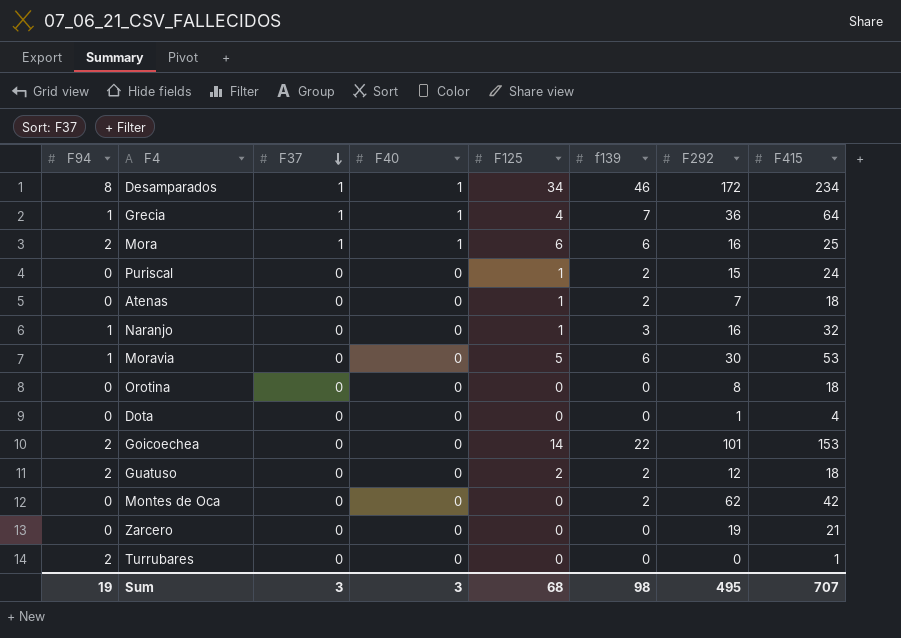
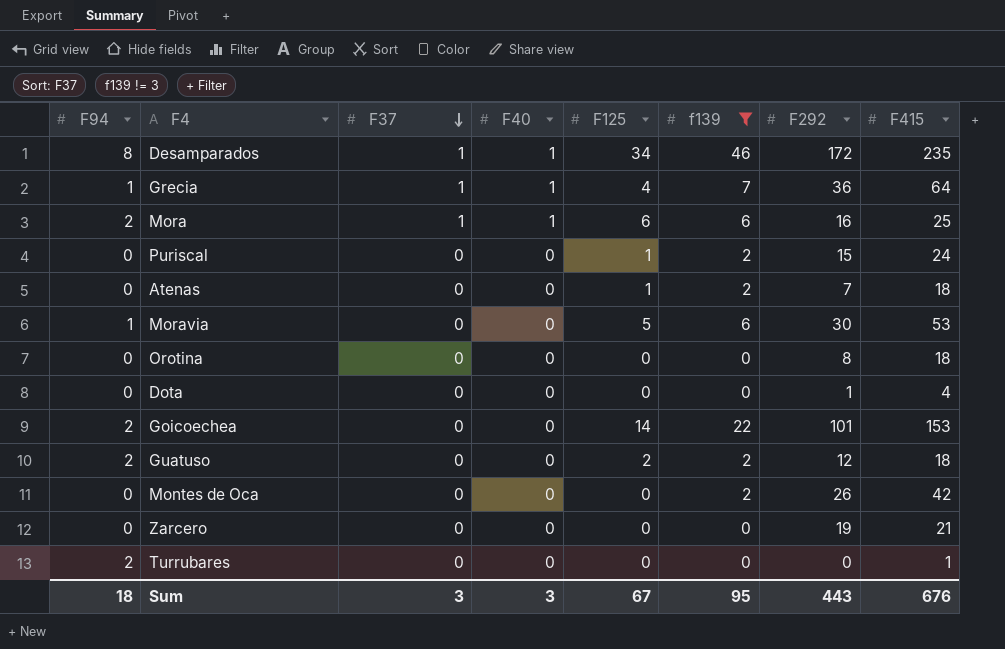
filter: none -> f139 != 3
Desamparados | F415: 234 -> 235
Montes de Oca | F292: 62 -> 26
Sum | F94: 19 -> 18
Sum | F125: 68 -> 67
Sum | f139: 98 -> 95
Sum | F292: 495 -> 443
Sum | F415: 707 -> 676

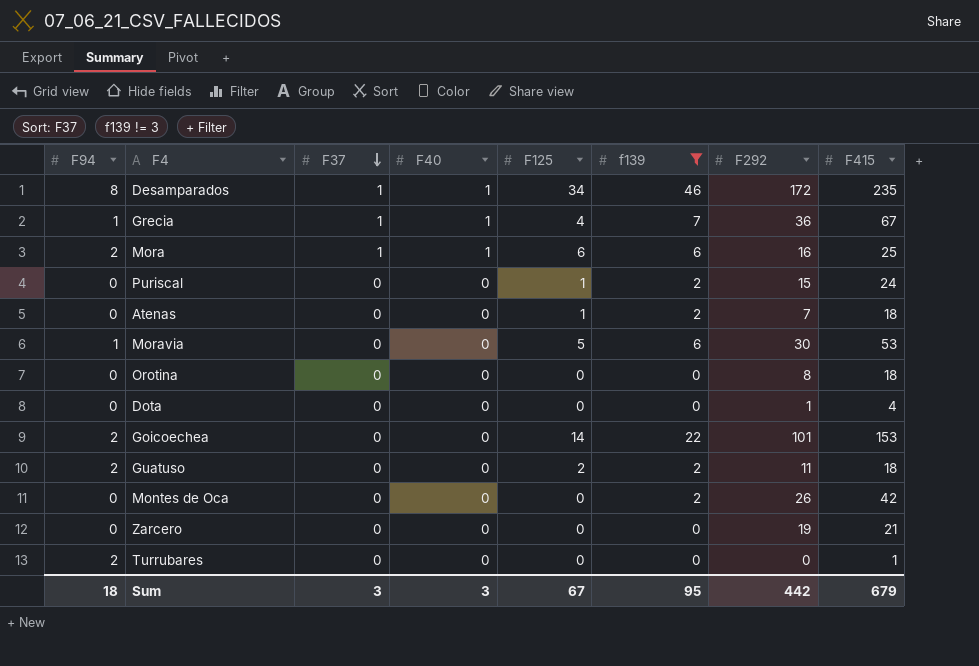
Grecia | F415: 64 -> 67
Guatuso | F292: 12 -> 11
Sum | F292: 443 -> 442
Sum | F415: 676 -> 679

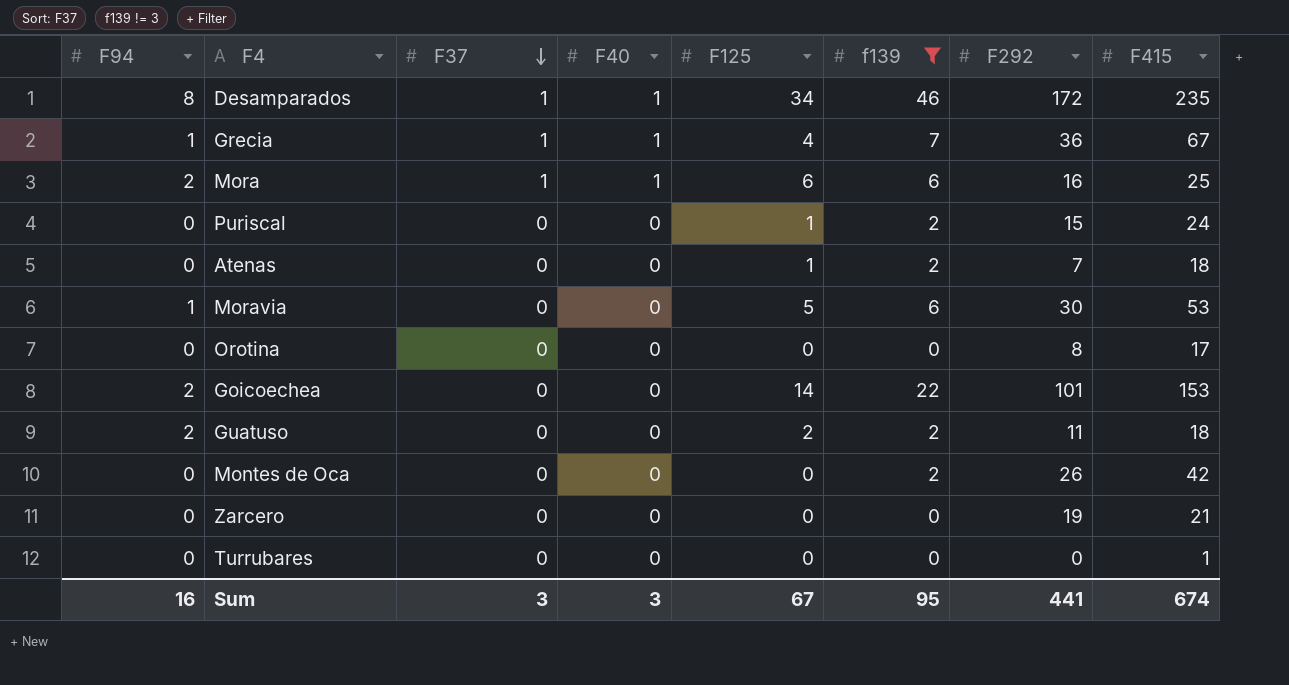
row Dota: 0 | 0 | 0 | 0 | 0 | 1 | 4 -> none
Orotina | F415: 18 -> 17
Turrubares | F94: 2 -> 0
Sum | F94: 18 -> 16
Sum | F292: 442 -> 441
Sum | F415: 679 -> 674

